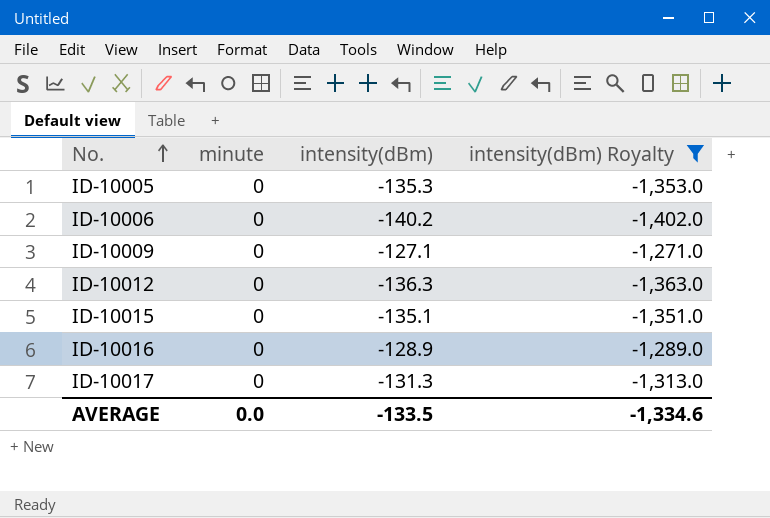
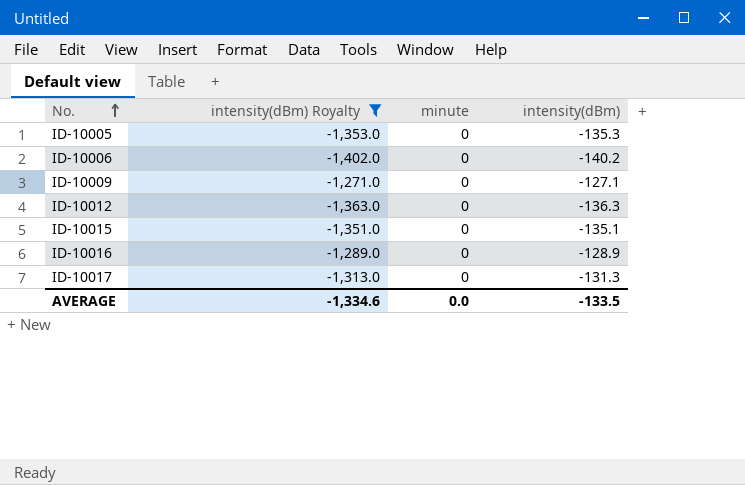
column intensity(dBm) Royalty | position: 4 -> 2

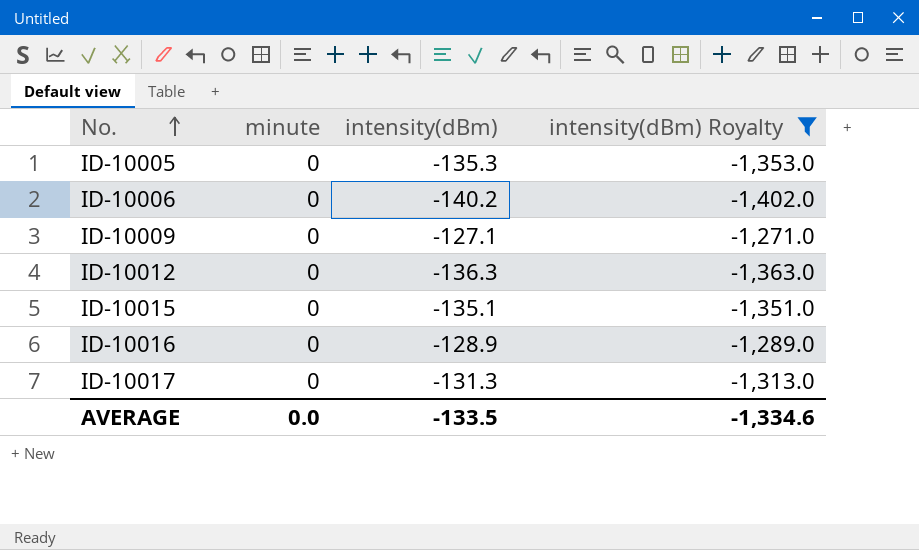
column intensity(dBm) Royalty | position: 2 -> 4

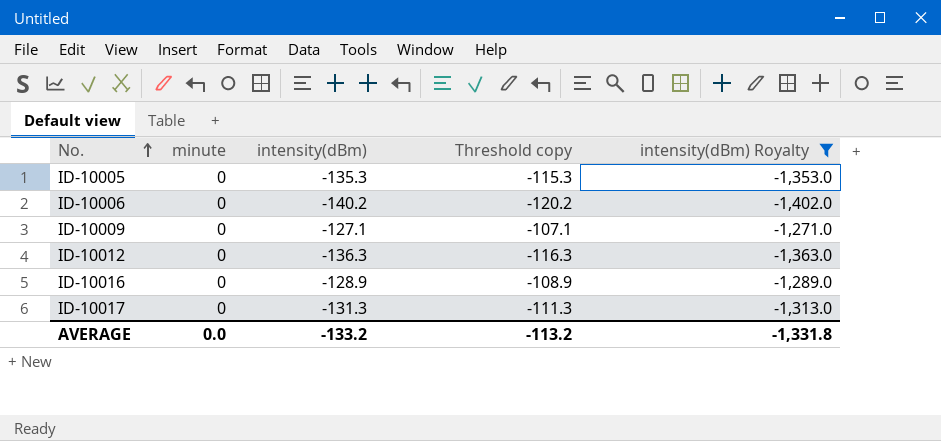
column Threshold copy | formula: none -> [intensity(dBm)] + 20
row ID-10015: 0 | -135.1 | -1,351.0 -> none
AVERAGE | intensity(dBm): -133.5 -> -133.2
AVERAGE | intensity(dBm) Royalty: -1,334.6 -> -1,331.8

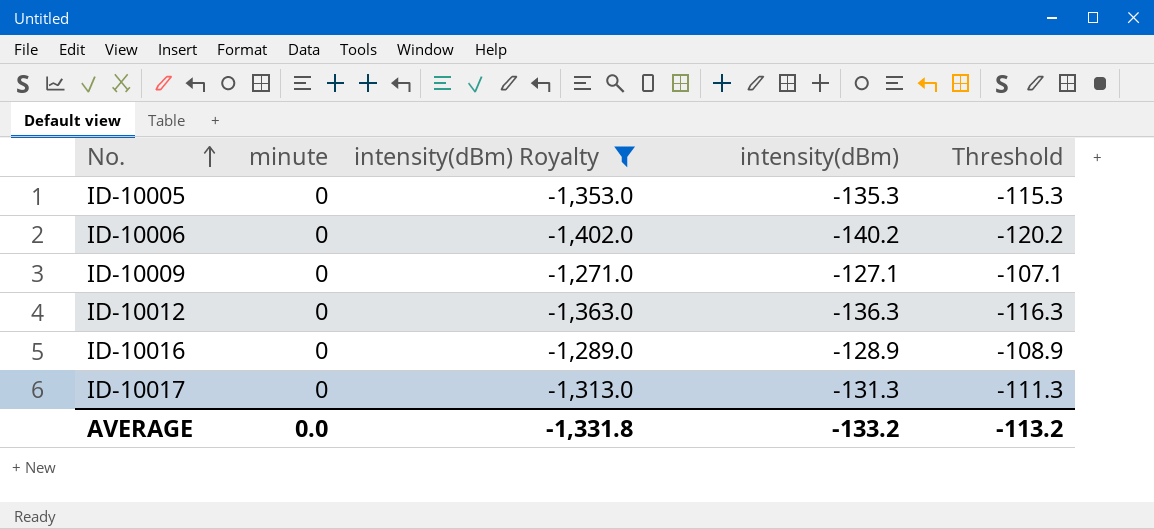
column intensity(dBm) Royalty | position: 5 -> 3
column name: Threshold copy -> Threshold

